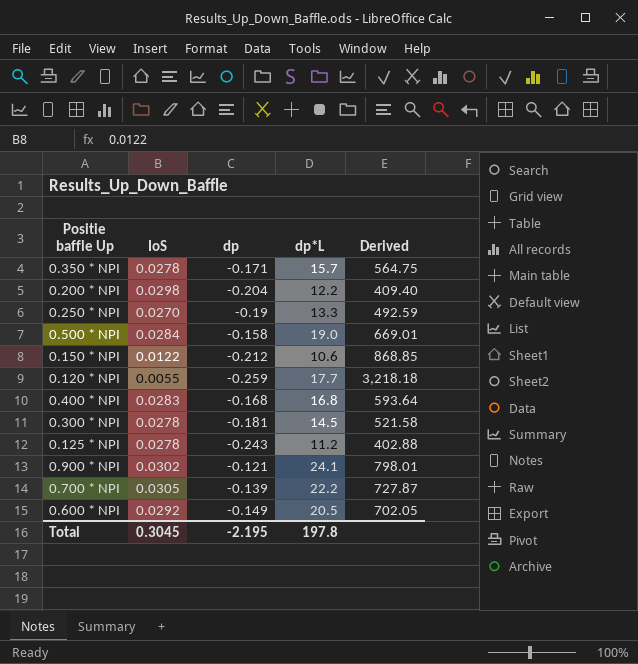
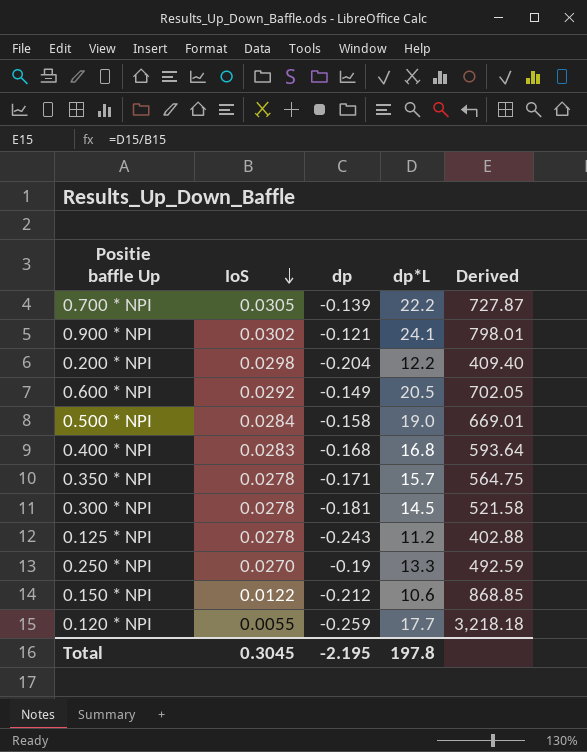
row order: none -> IoS descending

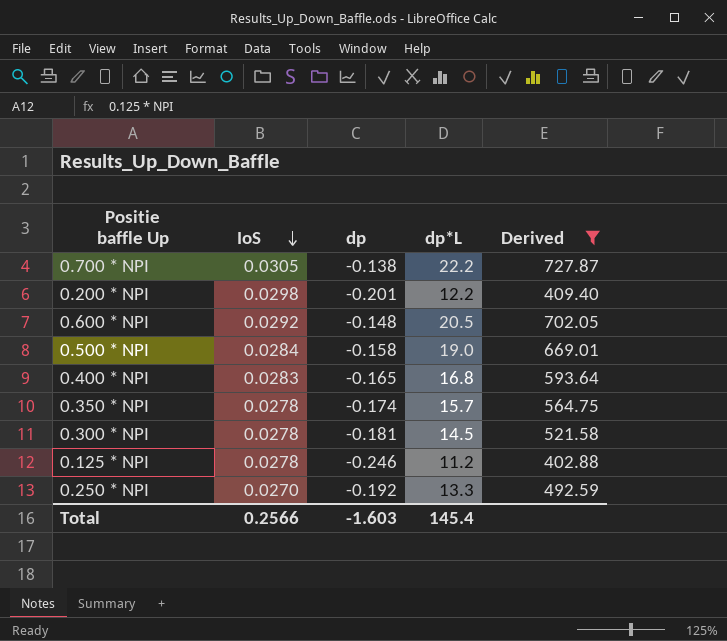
filter: none -> Derived <= 727.87
0.700 * NPI | dp: -0.139 -> -0.138
0.200 * NPI | dp: -0.204 -> -0.201
0.600 * NPI | dp: -0.149 -> -0.148
0.400 * NPI | dp: -0.168 -> -0.165
0.350 * NPI | dp: -0.171 -> -0.174
0.125 * NPI | dp: -0.243 -> -0.246
0.250 * NPI | dp: -0.19 -> -0.192
Total | IoS: 0.3045 -> 0.2566
Total | dp: -2.195 -> -1.603
Total | dp*L: 197.8 -> 145.4

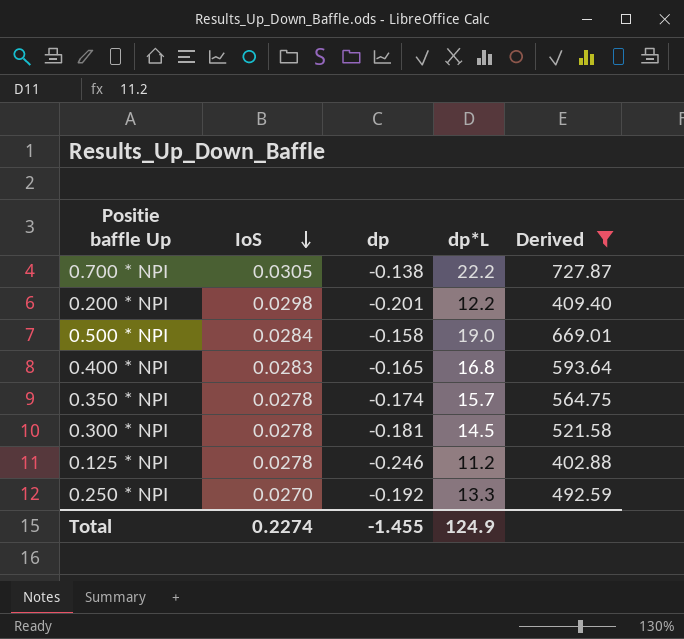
row 0.600 * NPI: 0.0292 | -0.148 | 20.5 | 702.05 -> none
Total | IoS: 0.2566 -> 0.2274
Total | dp: -1.603 -> -1.455
Total | dp*L: 145.4 -> 124.9

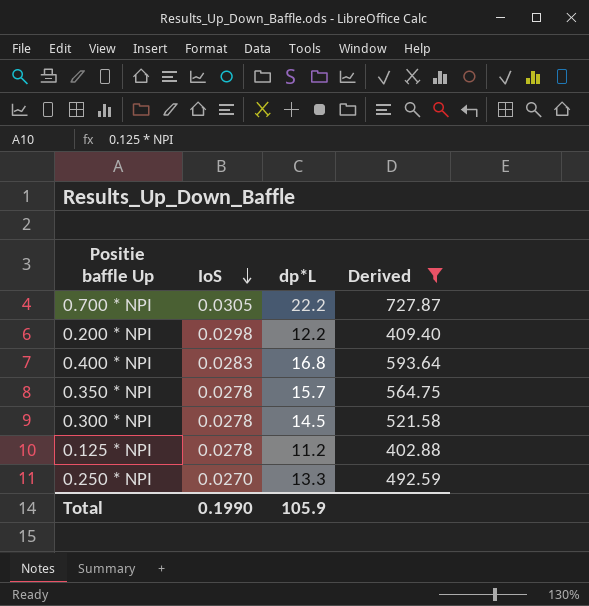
column dp | position: 3 -> none
row 0.500 * NPI: 0.0284 | -0.158 | 19.0 | 669.01 -> none
Total | IoS: 0.2274 -> 0.1990
Total | dp*L: 124.9 -> 105.9

